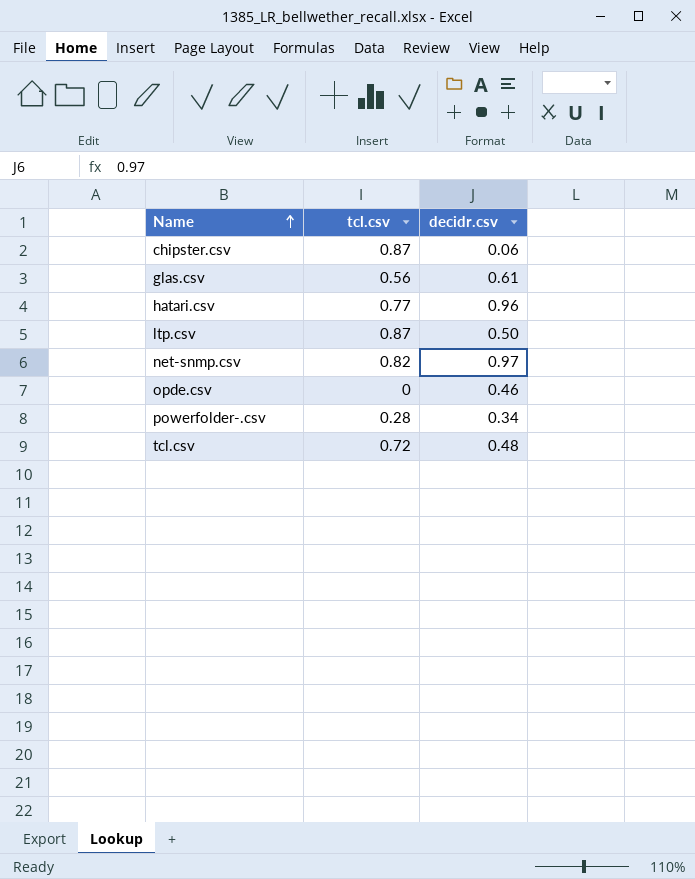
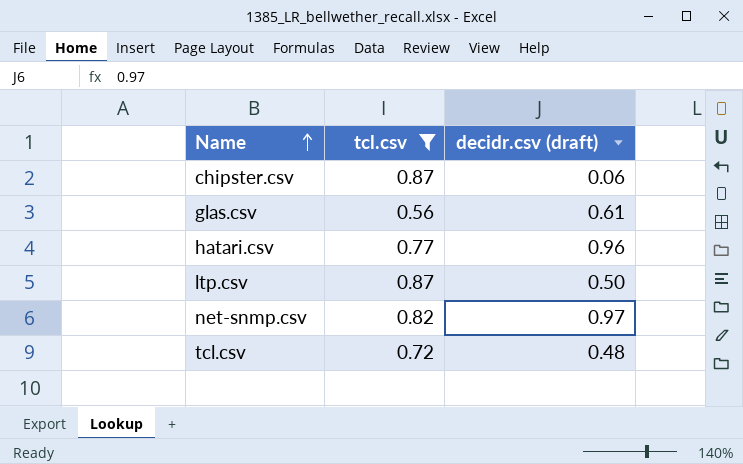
filter: none -> tcl.csv >= 0.56
column name: decidr.csv -> decidr.csv (draft)

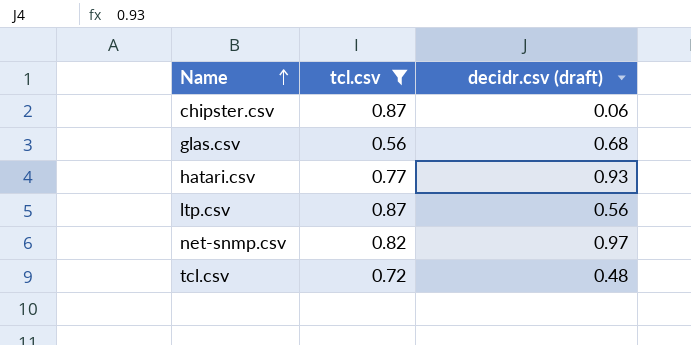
glas.csv | decidr.csv (draft): 0.61 -> 0.68
hatari.csv | decidr.csv (draft): 0.96 -> 0.93
ltp.csv | decidr.csv (draft): 0.50 -> 0.56

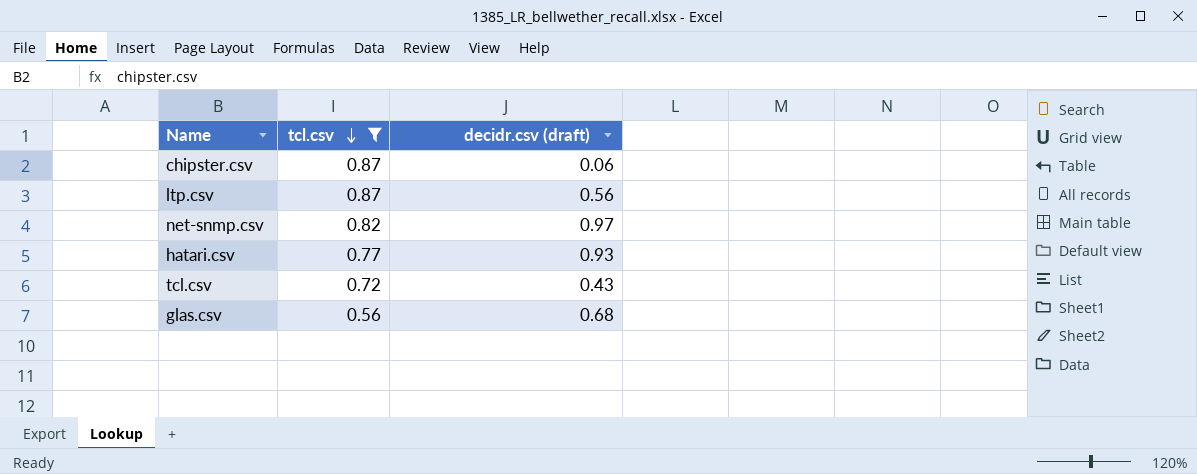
row order: Name ascending -> tcl.csv descending
tcl.csv | decidr.csv (draft): 0.48 -> 0.43

